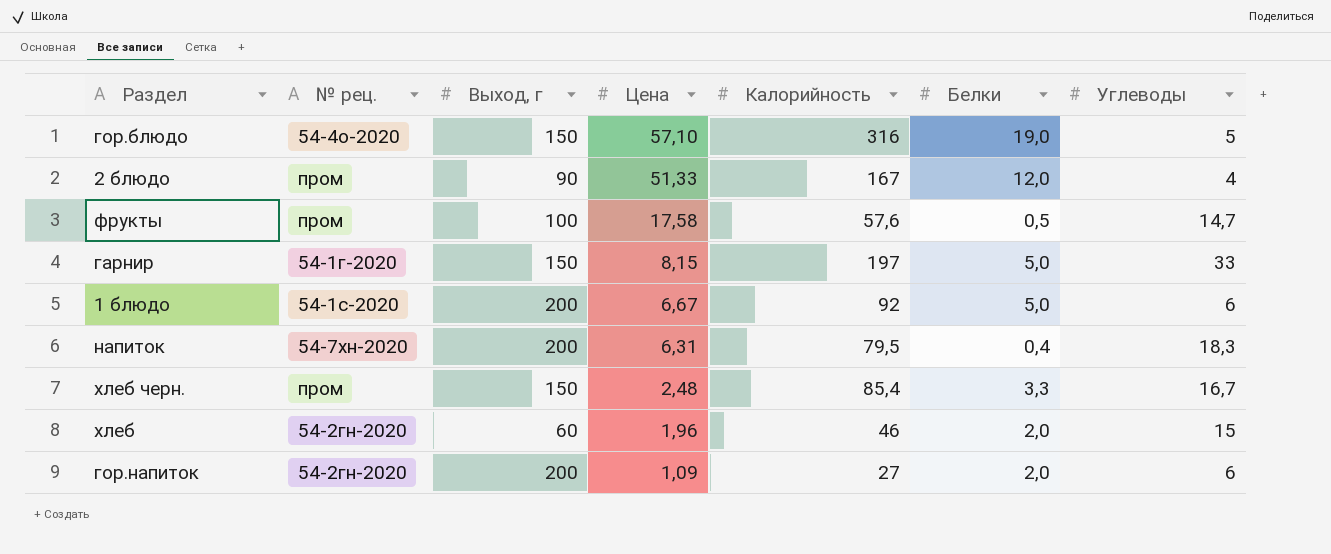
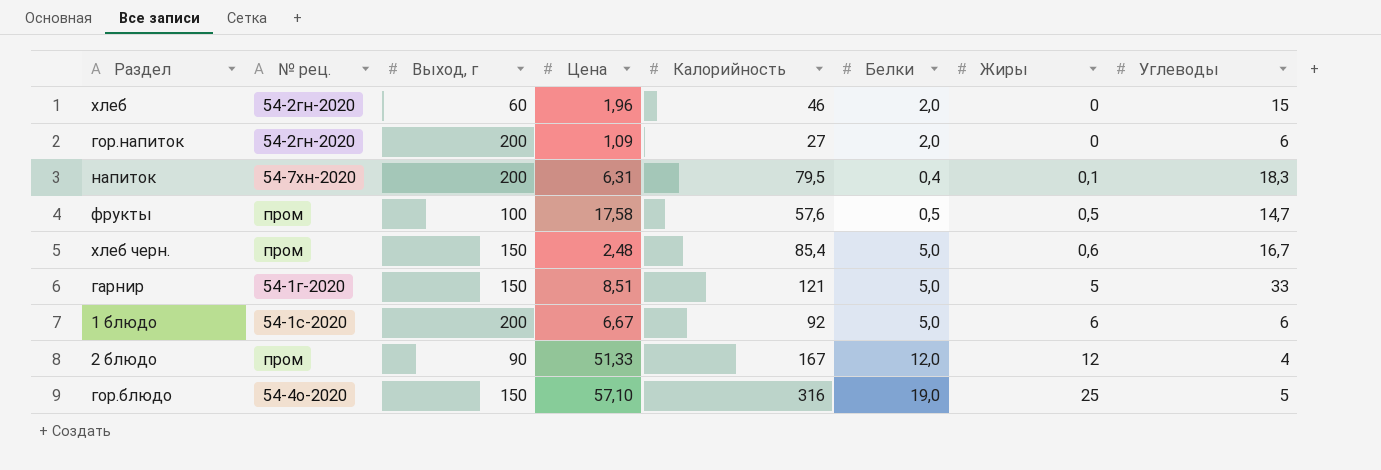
row order: Цена descending -> Жиры ascending
column Жиры | position: none -> 7
хлеб черн. | Белки: 3,3 -> 5,0
гарнир | Цена: 8,15 -> 8,51
гарнир | Калорийность: 197 -> 121

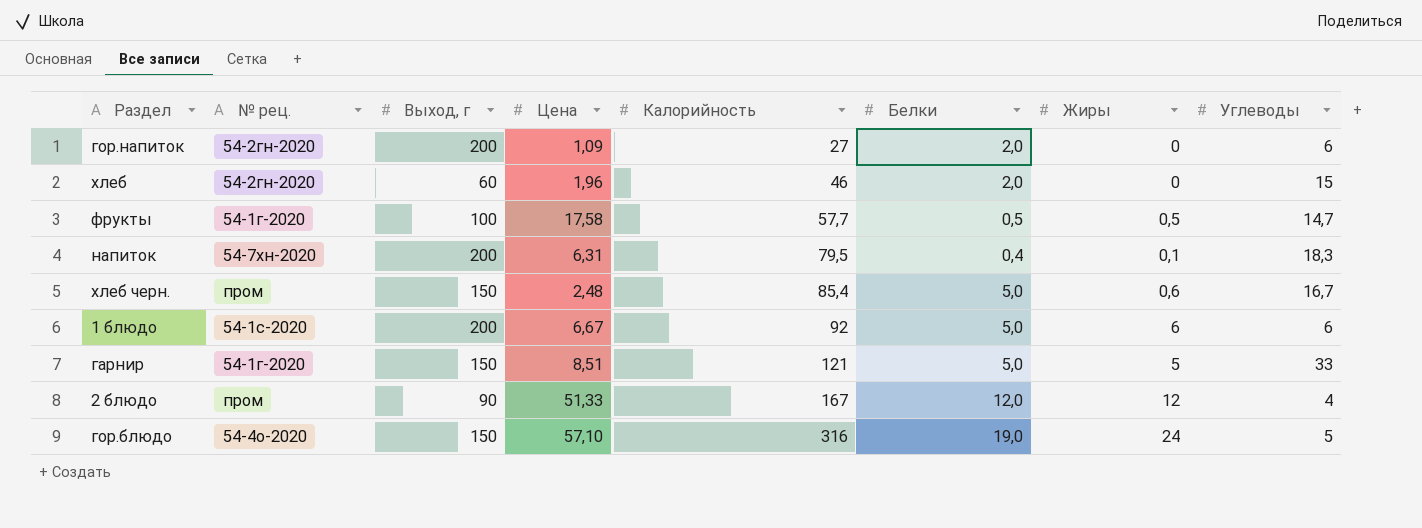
row order: Жиры ascending -> Калорийность ascending
фрукты | № рец.: пром -> 54-1г-2020
фрукты | Калорийность: 57,6 -> 57,7
гор.блюдо | Жиры: 25 -> 24

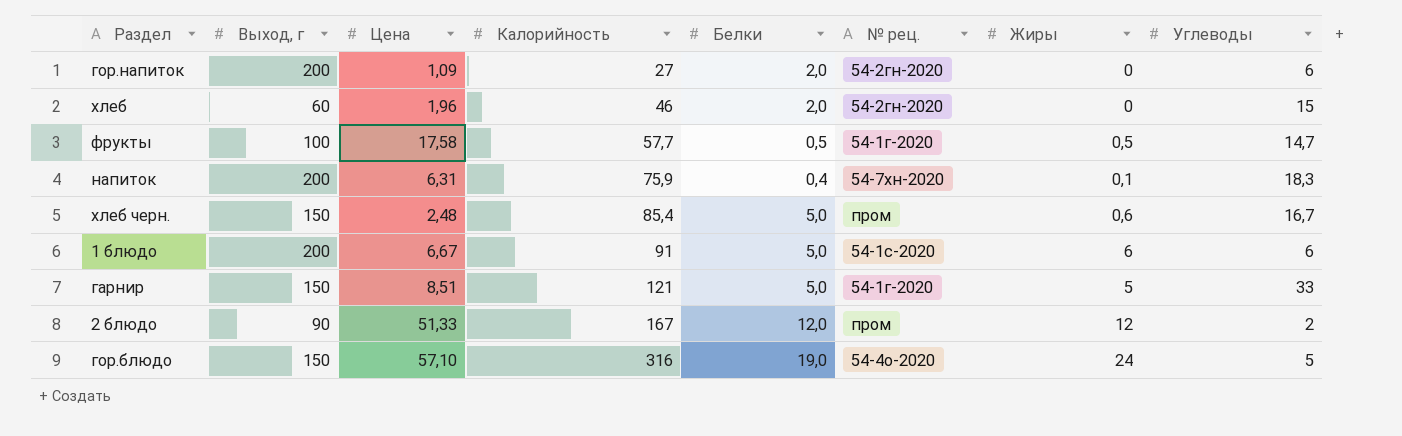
column № рец. | position: 2 -> 6
напиток | Калорийность: 79,5 -> 75,9
1 блюдо | Калорийность: 92 -> 91
2 блюдо | Углеводы: 4 -> 2

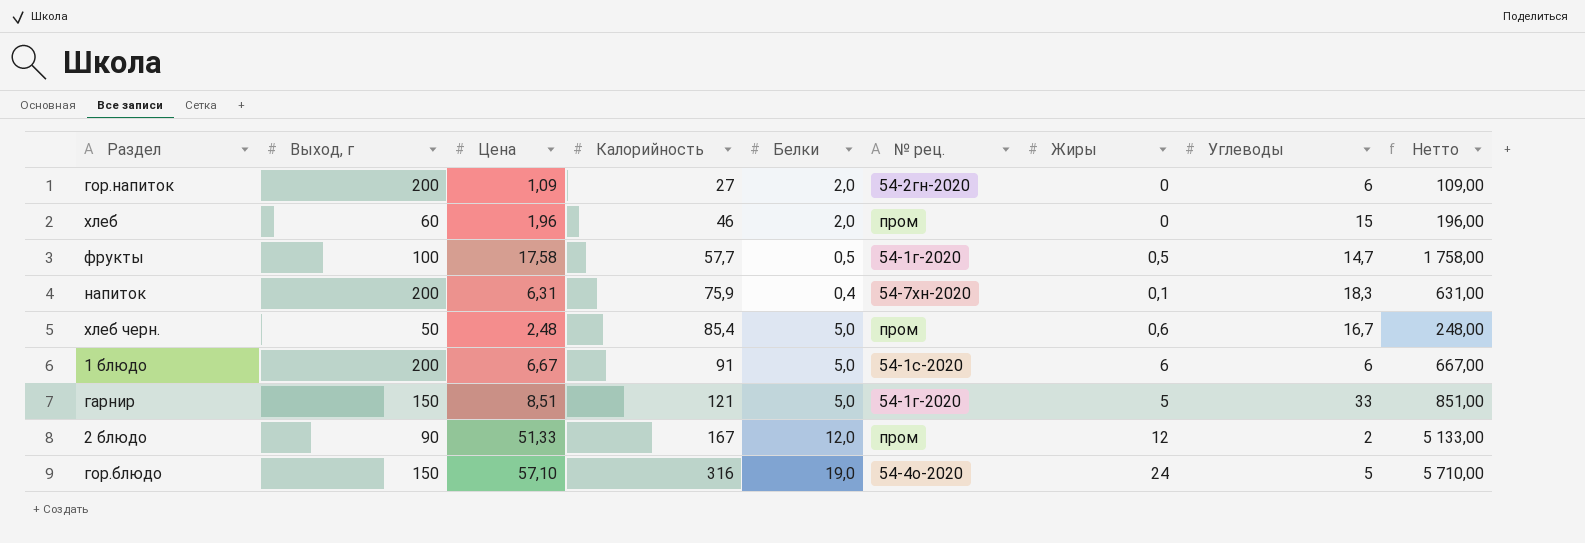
column Нетто | formula: none -> [Цена] * 100
хлеб | № рец.: 54-2гн-2020 -> пром
хлеб черн. | Выход, г: 150 -> 50

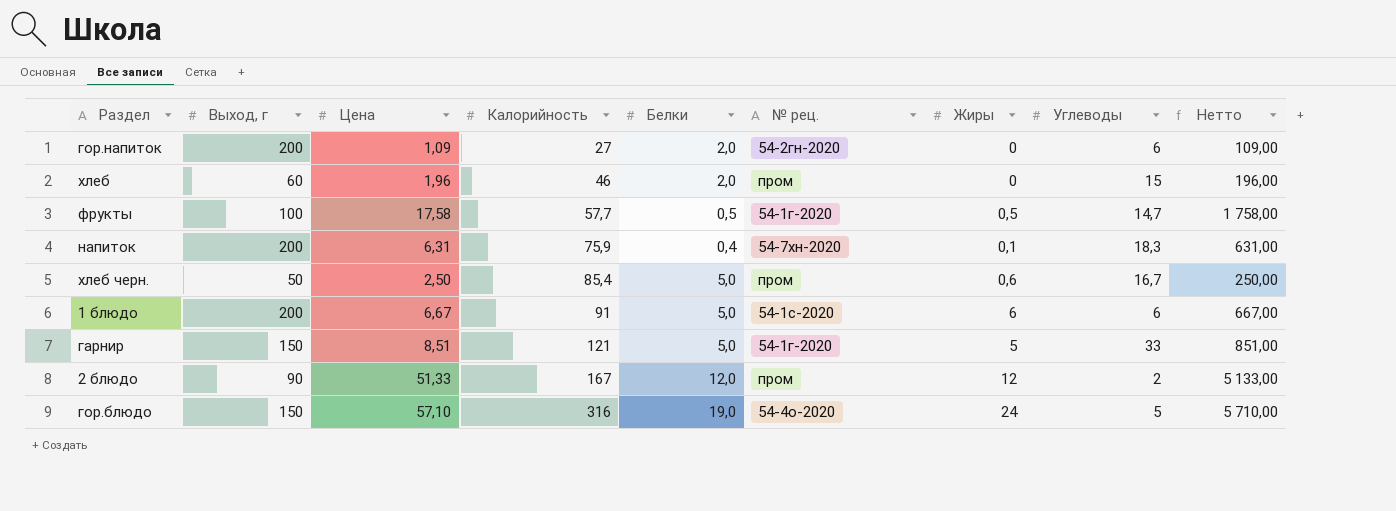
хлеб черн. | Цена: 2,48 -> 2,50
хлеб черн. | Нетто: 248,00 -> 250,00

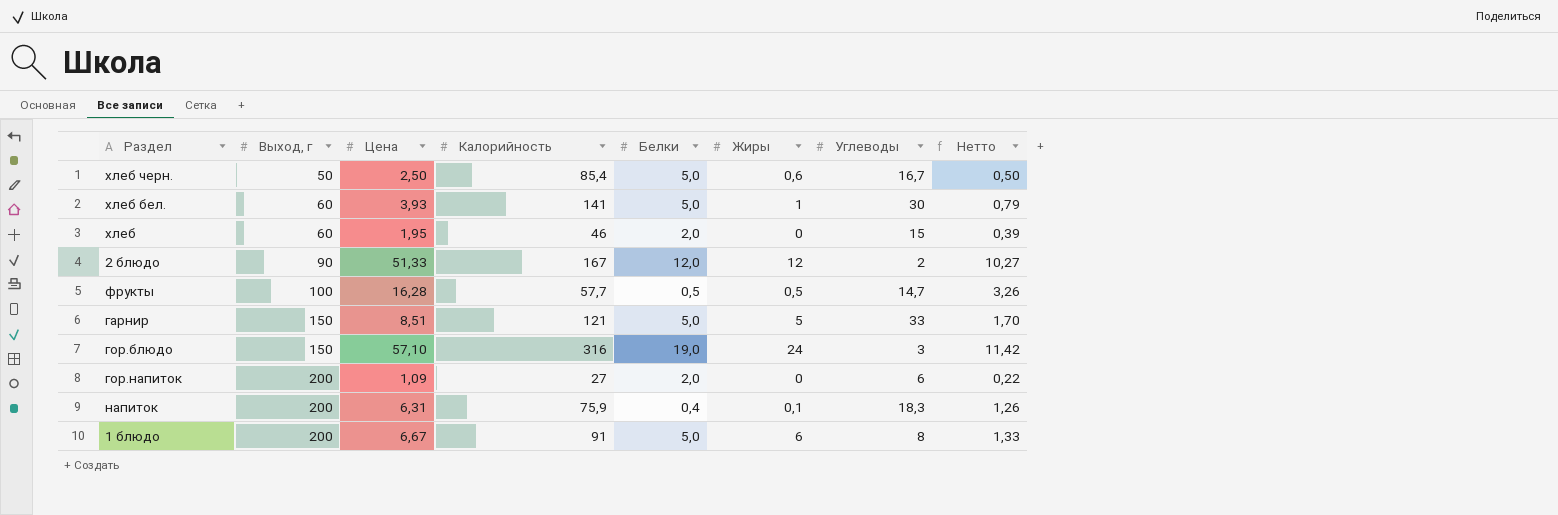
row order: Калорийность ascending -> Выход, г ascending
column № рец. | position: 6 -> none
column Нетто | formula: [Цена] * 100 -> [Цена] * 0,2
row хлеб бел.: none -> 60 | 3,93 | 141 | 5,0 | 1 | 30 | 0,79
хлеб | Цена: 1,96 -> 1,95
фрукты | Цена: 17,58 -> 16,28
гор.блюдо | Углеводы: 5 -> 3
1 блюдо | Углеводы: 6 -> 8

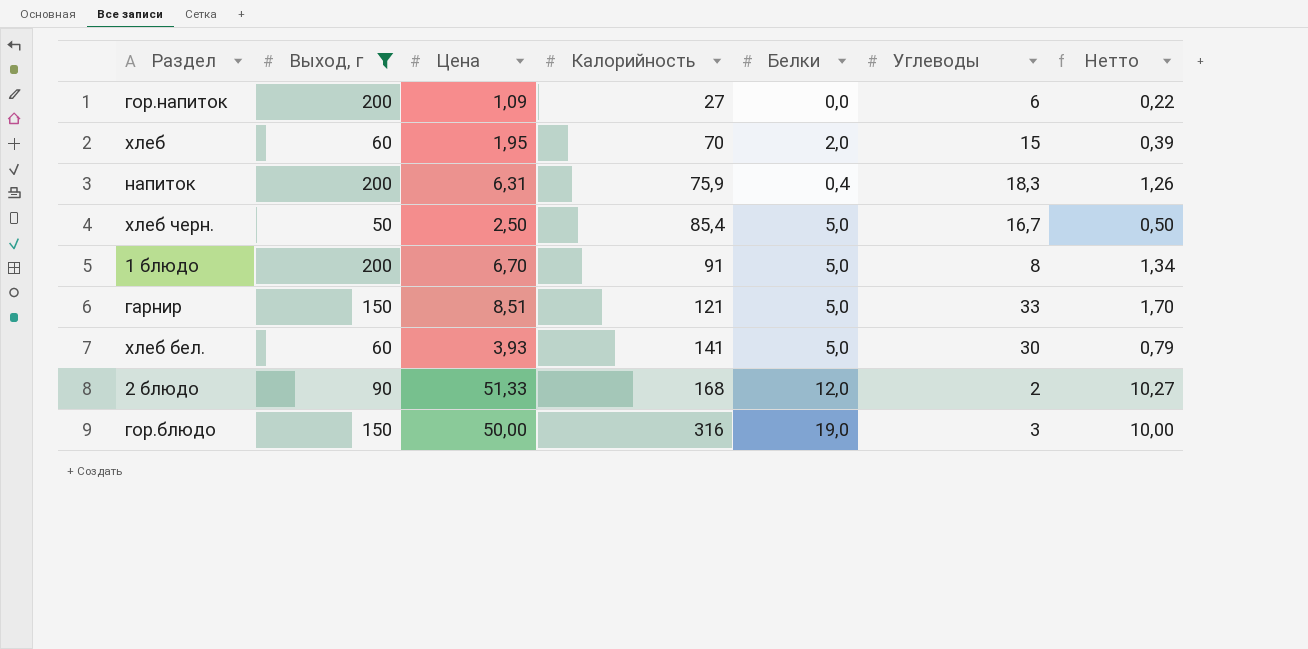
filter: none -> Выход, г != 100
row order: Выход, г ascending -> Калорийность ascending
column Жиры | position: 6 -> none
гор.напиток | Белки: 2,0 -> 0,0
хлеб | Калорийность: 46 -> 70
1 блюдо | Цена: 6,67 -> 6,70
1 блюдо | Нетто: 1,33 -> 1,34
2 блюдо | Калорийность: 167 -> 168
гор.блюдо | Цена: 57,10 -> 50,00
гор.блюдо | Нетто: 11,42 -> 10,00

